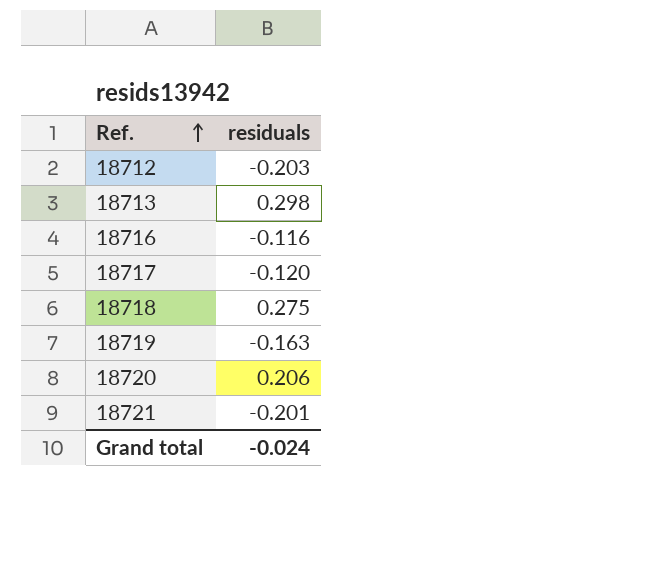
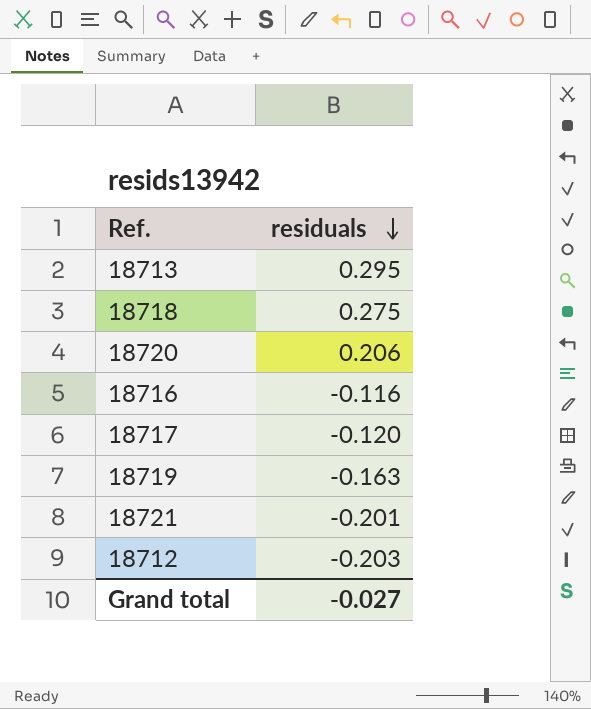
row order: Ref. ascending -> residuals descending
18713 | residuals: 0.298 -> 0.295
Grand total | residuals: -0.024 -> -0.027

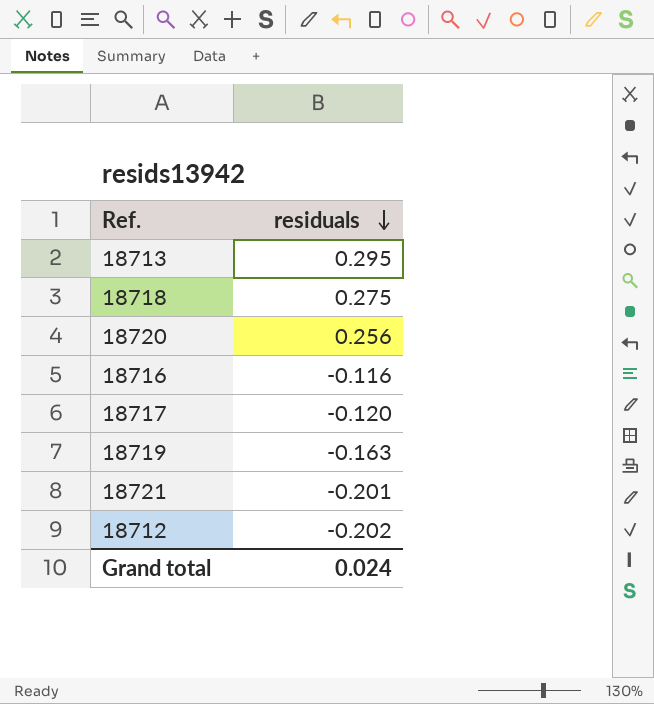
18720 | residuals: 0.206 -> 0.256
18712 | residuals: -0.203 -> -0.202
Grand total | residuals: -0.027 -> 0.024

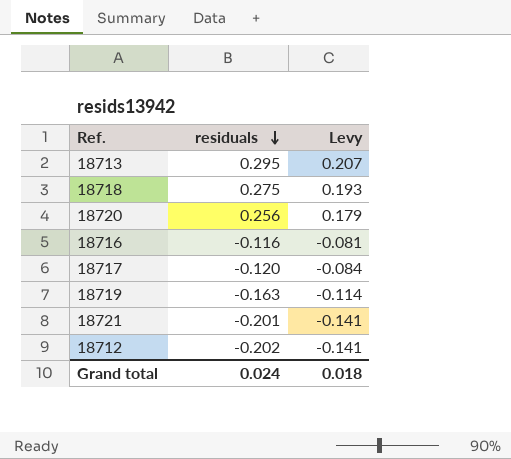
column Levy | formula: none -> [residuals] * 0.7

